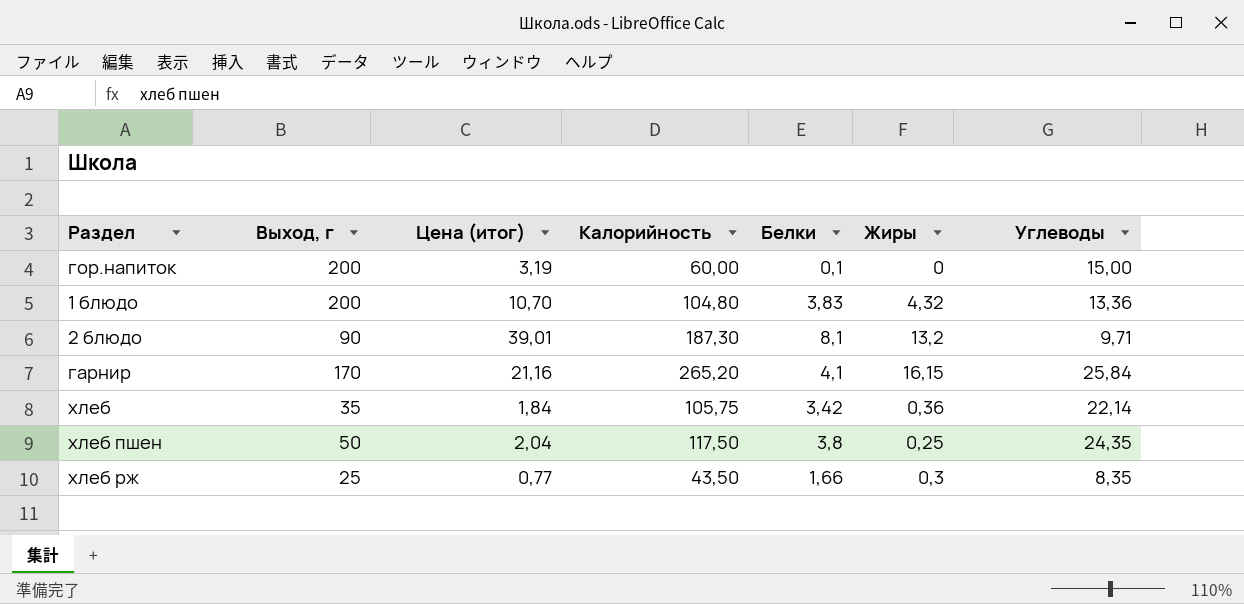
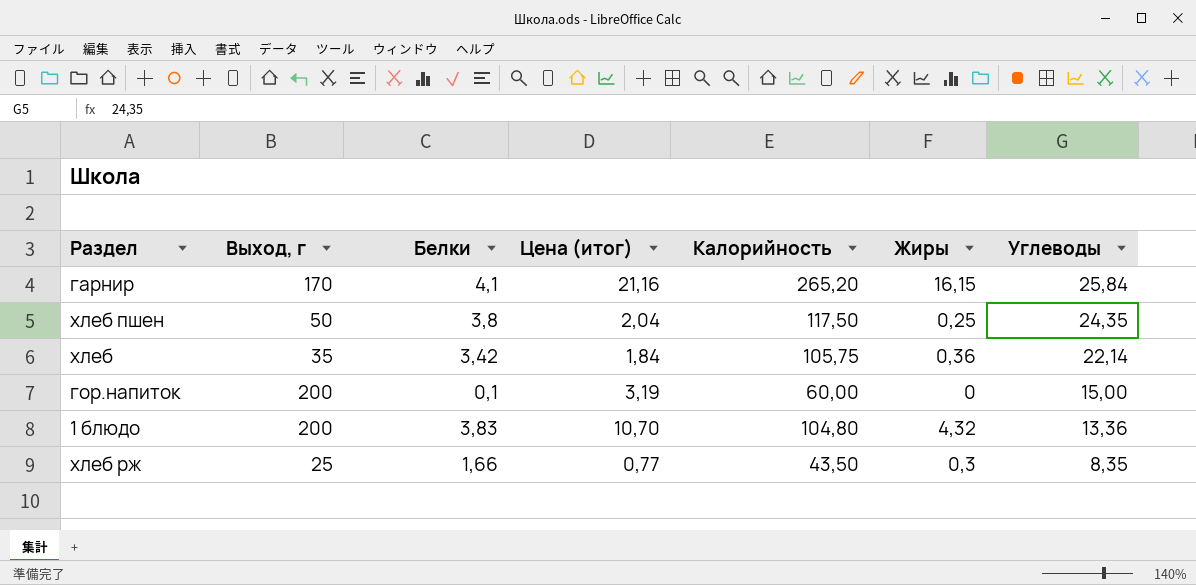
row order: none -> Углеводы descending
column Белки | position: 5 -> 3
row 2 блюдо: 90 | 39,01 | 187,30 | 8,1 | 13,2 | 9,71 -> none

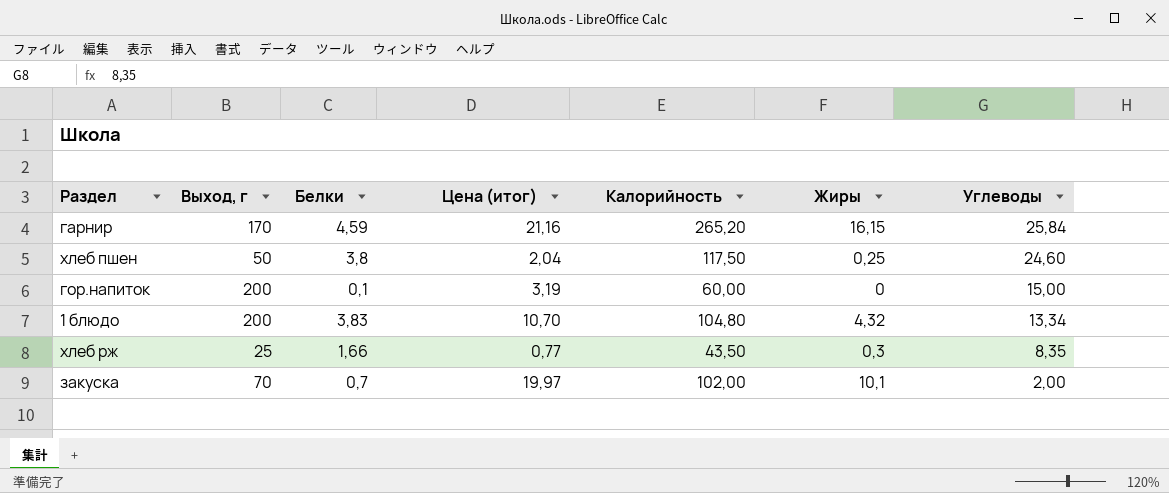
row хлеб: 35 | 3,42 | 1,84 | 105,75 | 0,36 | 22,14 -> none
гарнир | Белки: 4,1 -> 4,59
хлеб пшен | Углеводы: 24,35 -> 24,60
1 блюдо | Углеводы: 13,36 -> 13,34
row закуска: none -> 70 | 0,7 | 19,97 | 102,00 | 10,1 | 2,00

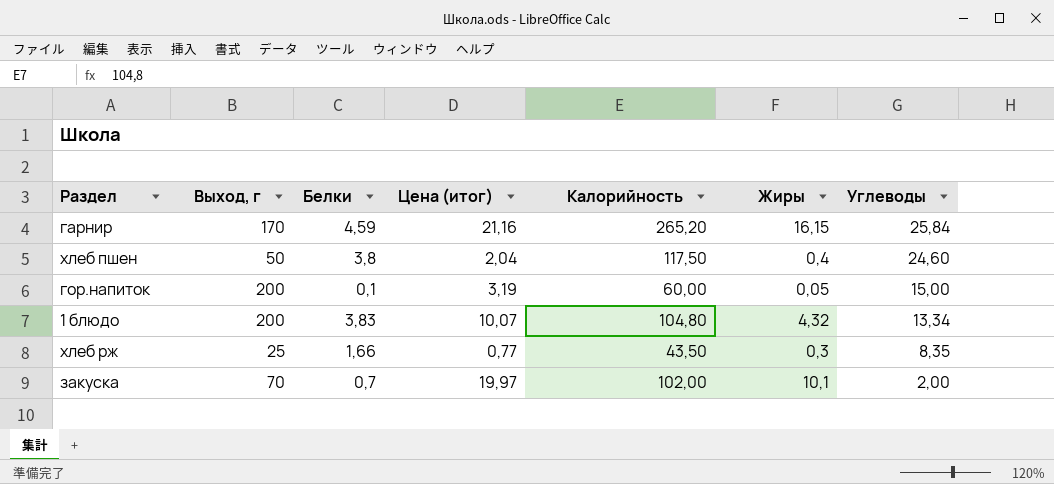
хлеб пшен | Жиры: 0,25 -> 0,4
гор.напиток | Жиры: 0 -> 0,05
1 блюдо | Цена (итог): 10,70 -> 10,07

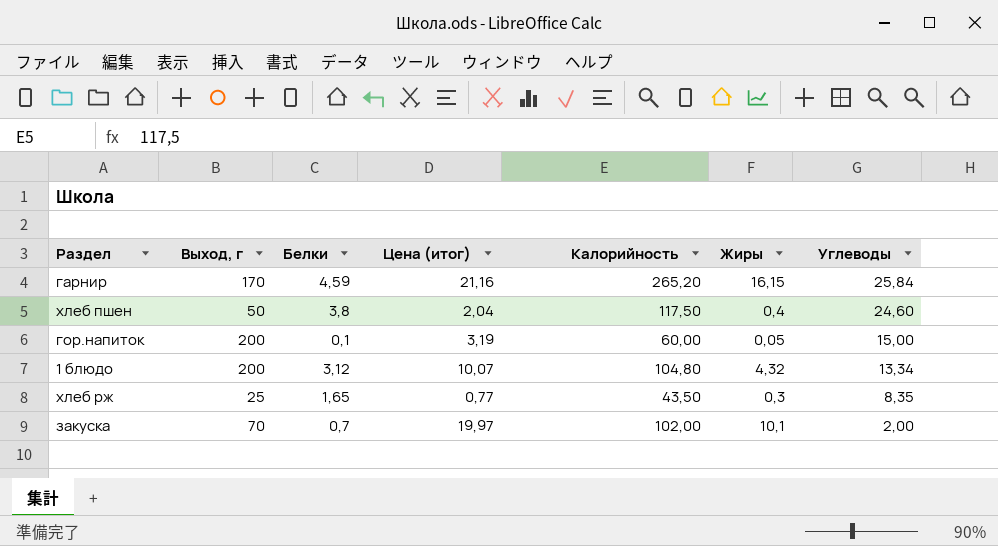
1 блюдо | Белки: 3,83 -> 3,12
хлеб рж | Белки: 1,66 -> 1,65

